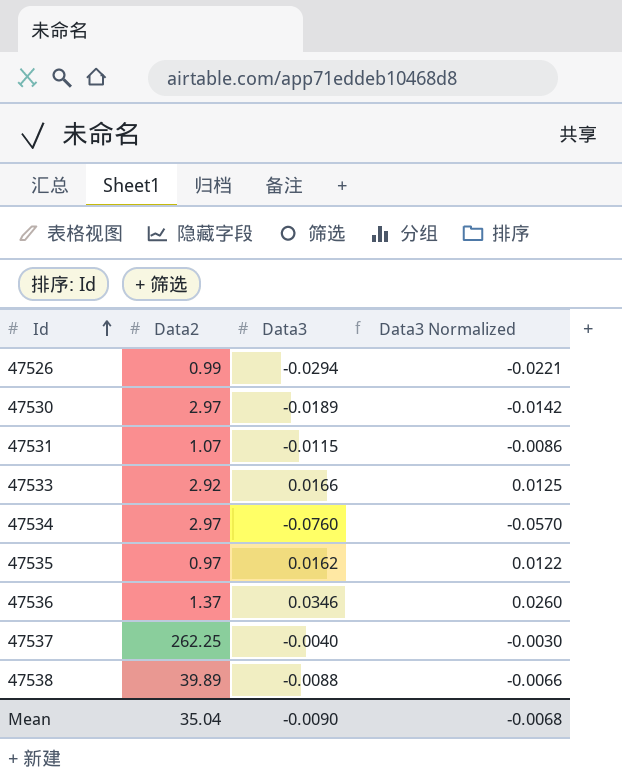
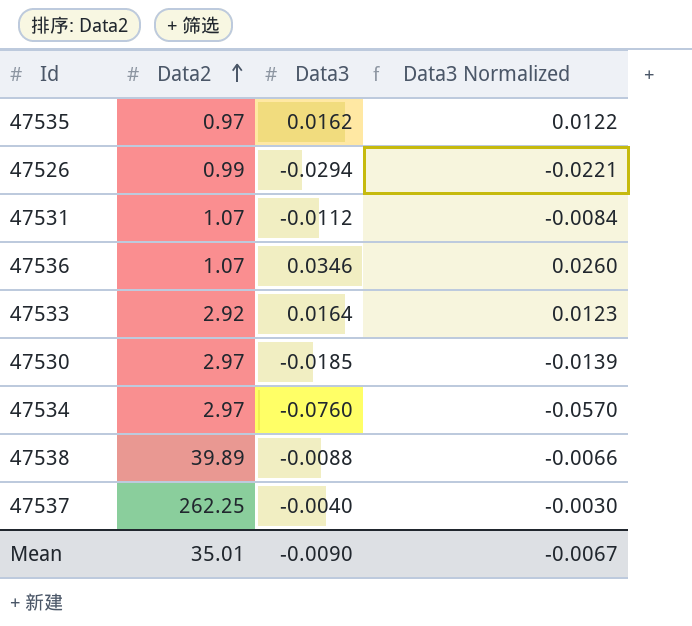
row order: Id ascending -> Data2 ascending
47531 | Data3: -0.0115 -> -0.0112
47531 | Data3 Normalized: -0.0086 -> -0.0084
47536 | Data2: 1.37 -> 1.07
47533 | Data3: 0.0166 -> 0.0164
47533 | Data3 Normalized: 0.0125 -> 0.0123
47530 | Data3: -0.0189 -> -0.0185
47530 | Data3 Normalized: -0.0142 -> -0.0139
Mean | Data2: 35.04 -> 35.01
Mean | Data3 Normalized: -0.0068 -> -0.0067

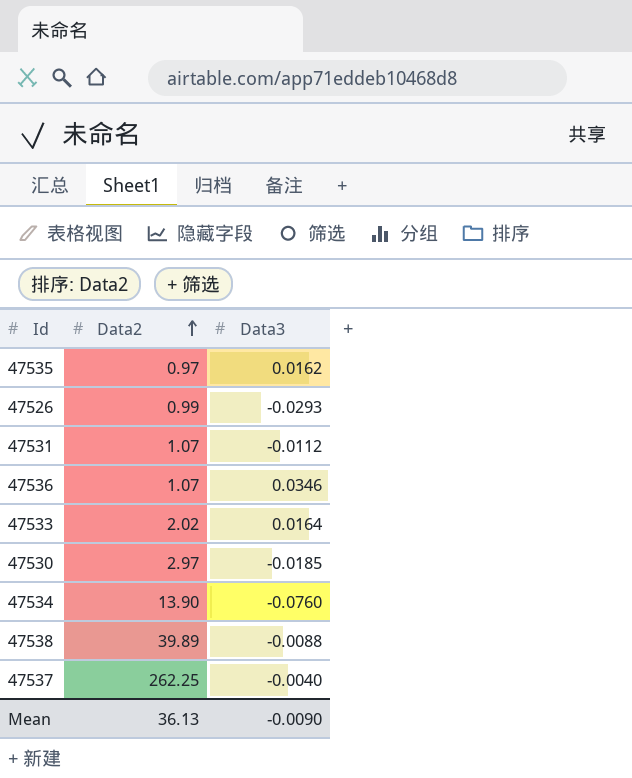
column Data3 Normalized | formula: [Data3] * 0.75 -> none
47526 | Data3: -0.0294 -> -0.0293
47533 | Data2: 2.92 -> 2.02
47534 | Data2: 2.97 -> 13.90
Mean | Data2: 35.01 -> 36.13

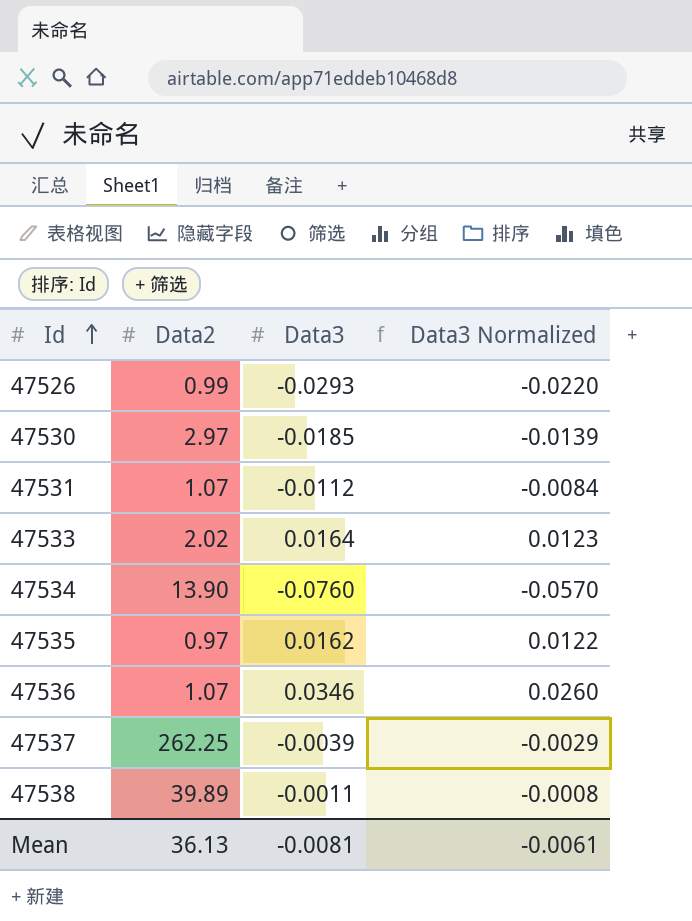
row order: Data2 ascending -> Id ascending
column Data3 Normalized | formula: none -> [Data3] * 0.75
47537 | Data3: -0.0040 -> -0.0039
47538 | Data3: -0.0088 -> -0.0011
Mean | Data3: -0.0090 -> -0.0081

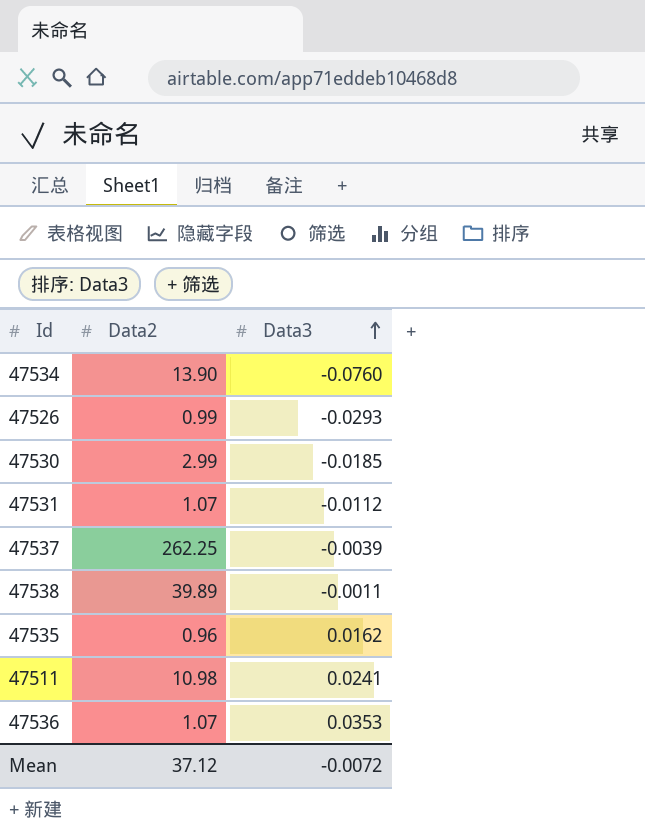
row order: Id ascending -> Data3 ascending
column Data3 Normalized | formula: [Data3] * 0.75 -> none
row 47533: 2.02 | 0.0164 | 0.0123 -> none
47530 | Data2: 2.97 -> 2.99
47535 | Data2: 0.97 -> 0.96
row 47511: none -> 10.98 | 0.0241
47536 | Data3: 0.0346 -> 0.0353
Mean | Data2: 36.13 -> 37.12
Mean | Data3: -0.0081 -> -0.0072

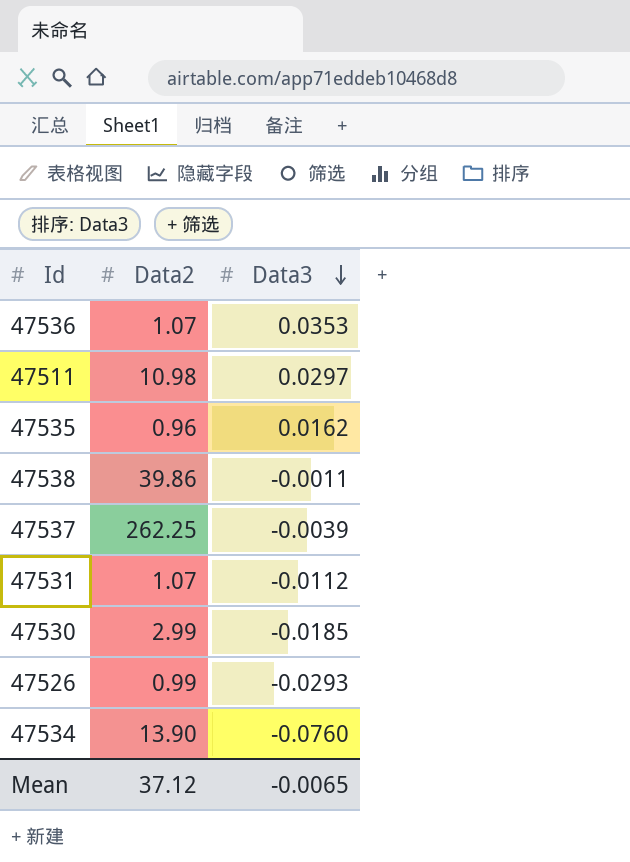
row order: Data3 ascending -> Data3 descending
47511 | Data3: 0.0241 -> 0.0297
47538 | Data2: 39.89 -> 39.86
Mean | Data3: -0.0072 -> -0.0065

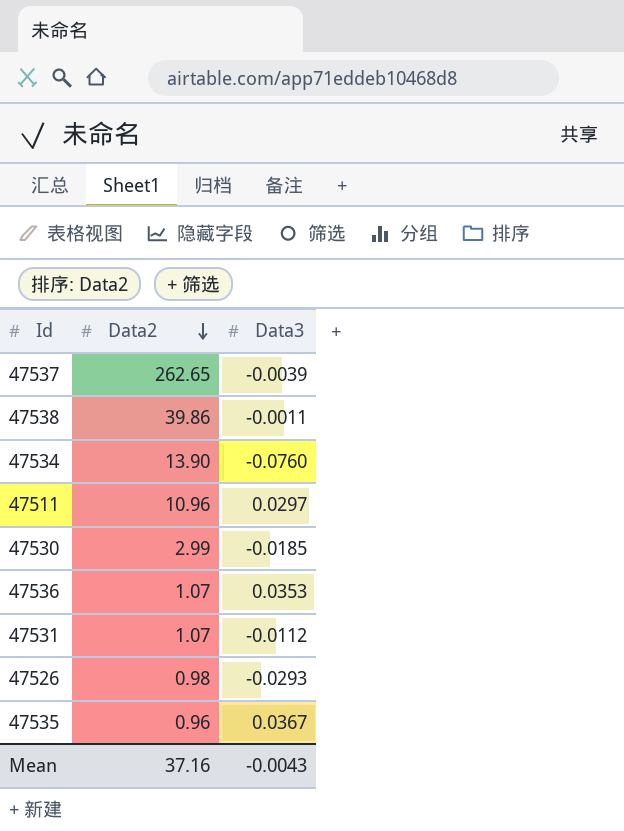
row order: Data3 descending -> Data2 descending
47537 | Data2: 262.25 -> 262.65
47511 | Data2: 10.98 -> 10.96
47526 | Data2: 0.99 -> 0.98
47535 | Data3: 0.0162 -> 0.0367
Mean | Data2: 37.12 -> 37.16
Mean | Data3: -0.0065 -> -0.0043

